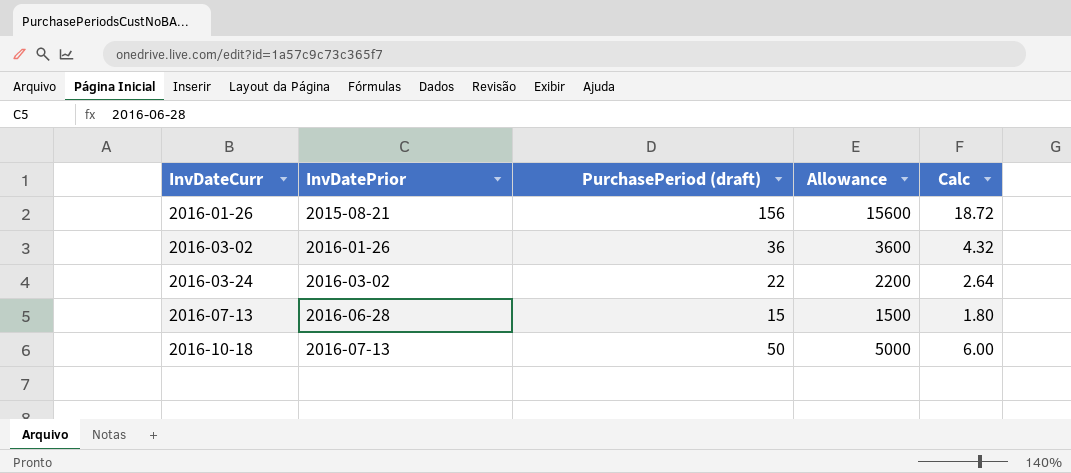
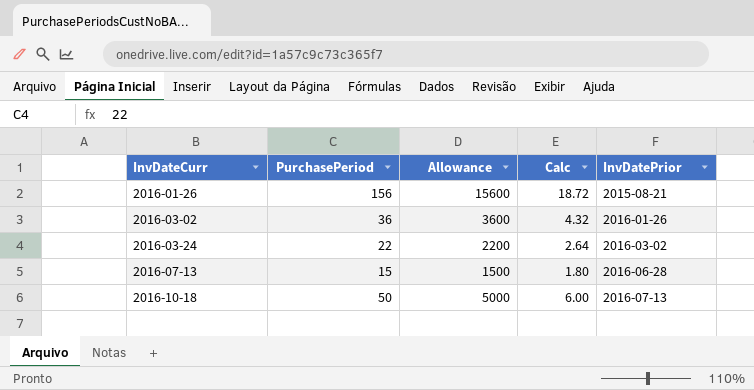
column name: PurchasePeriod (draft) -> PurchasePeriod
column InvDatePrior | position: 2 -> 5

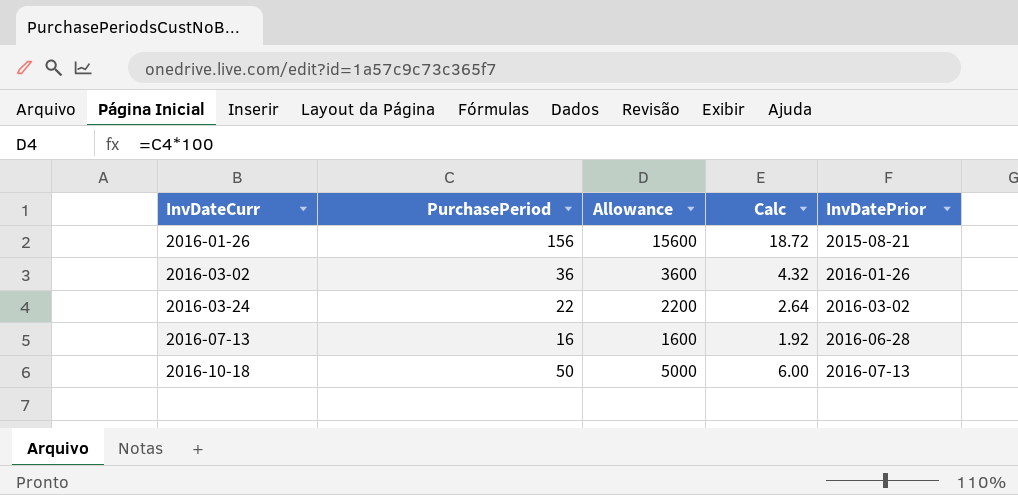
2016-07-13 | PurchasePeriod: 15 -> 16
2016-07-13 | Allowance: 1500 -> 1600
2016-07-13 | Calc: 1.80 -> 1.92

